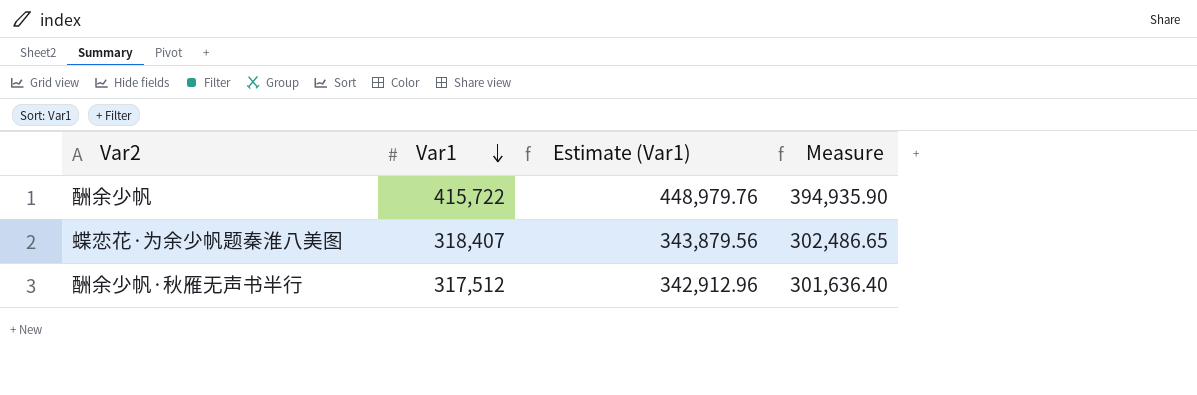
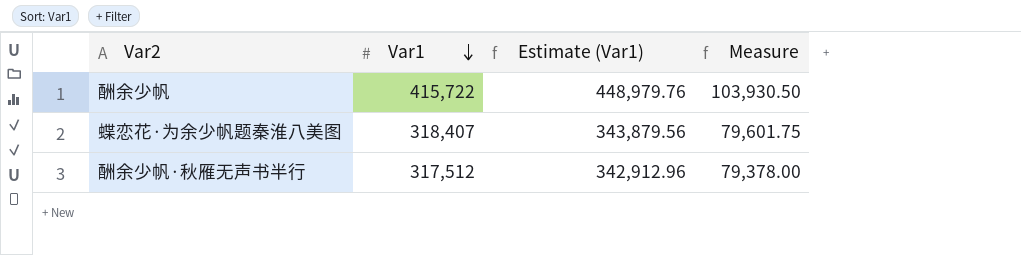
column Measure | formula: [Var1] * 0.95 -> [Var1] * 0.25

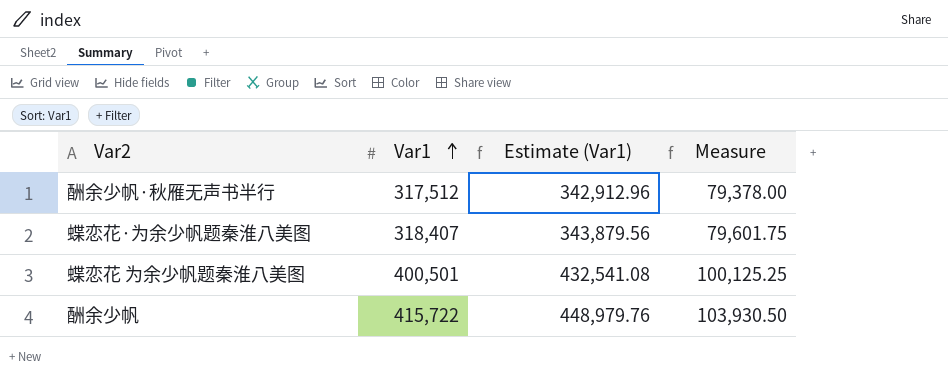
row order: Var1 descending -> Var1 ascending
row 蝶恋花 为余少帆题秦淮八美图: none -> 400,501 | 432,541.08 | 100,125.25

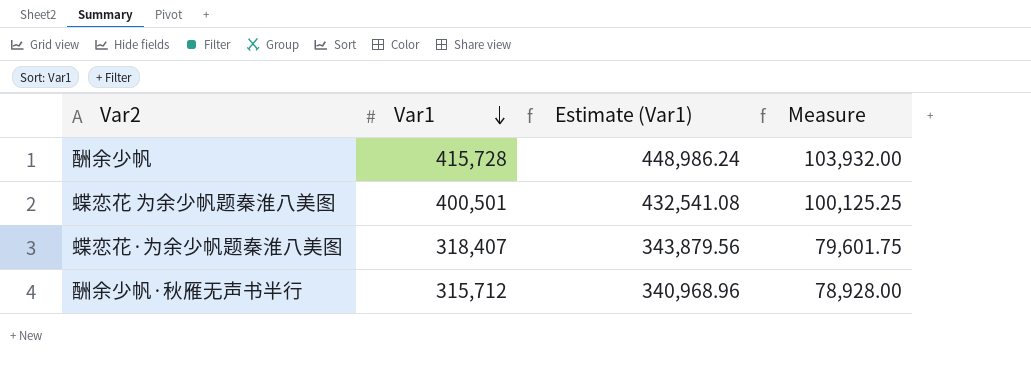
row order: Var1 ascending -> Var1 descending
酬余少帆 | Var1: 415,722 -> 415,728
酬余少帆 | Estimate (Var1): 448,979.76 -> 448,986.24
酬余少帆 | Measure: 103,930.50 -> 103,932.00
酬余少帆·秋雁无声书半行 | Var1: 317,512 -> 315,712
酬余少帆·秋雁无声书半行 | Estimate (Var1): 342,912.96 -> 340,968.96
酬余少帆·秋雁无声书半行 | Measure: 79,378.00 -> 78,928.00

